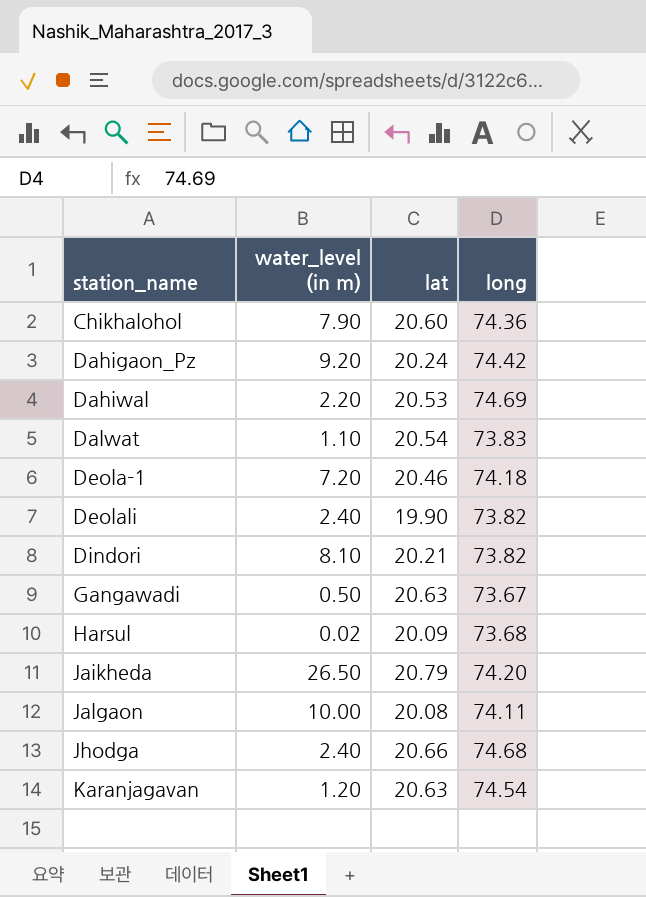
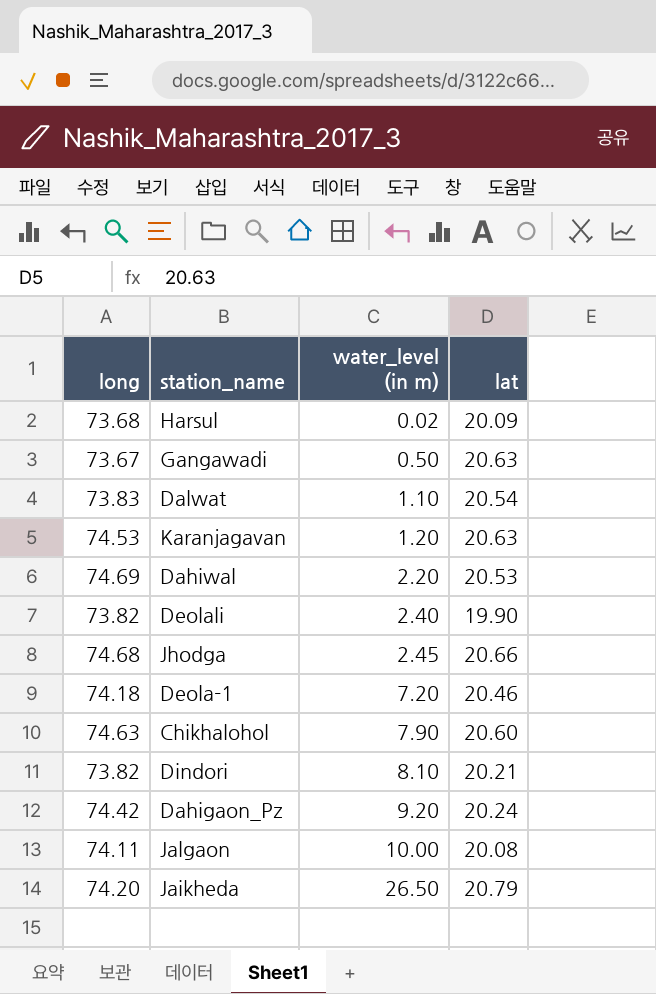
row order: station_name ascending -> water_level (in m) ascending
column long | position: 4 -> 1
Karanjagavan | long: 74.54 -> 74.53
Jhodga | water_level (in m): 2.40 -> 2.45
Chikhalohol | long: 74.36 -> 74.63

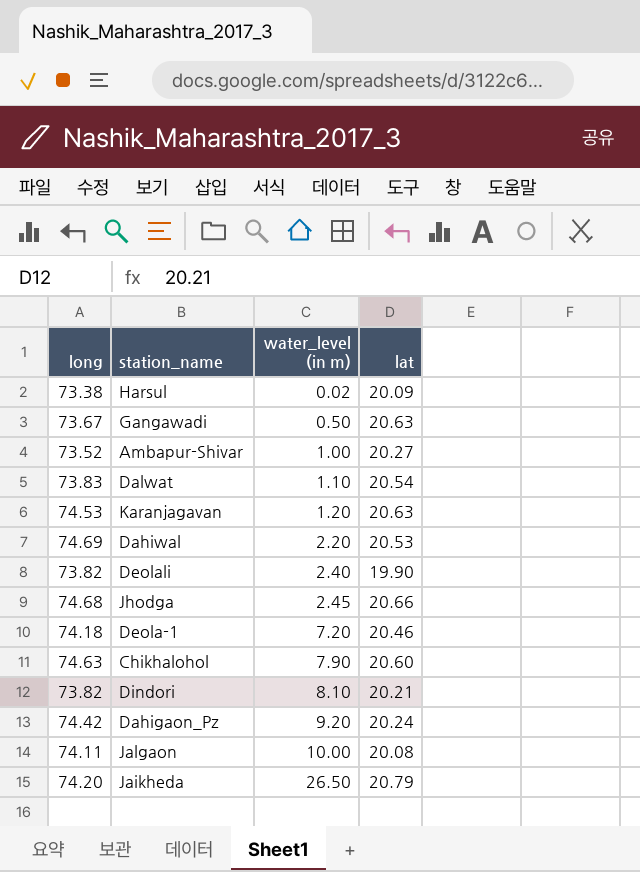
Harsul | long: 73.68 -> 73.38
row Ambapur-Shivar: none -> 73.52 | 1.00 | 20.27

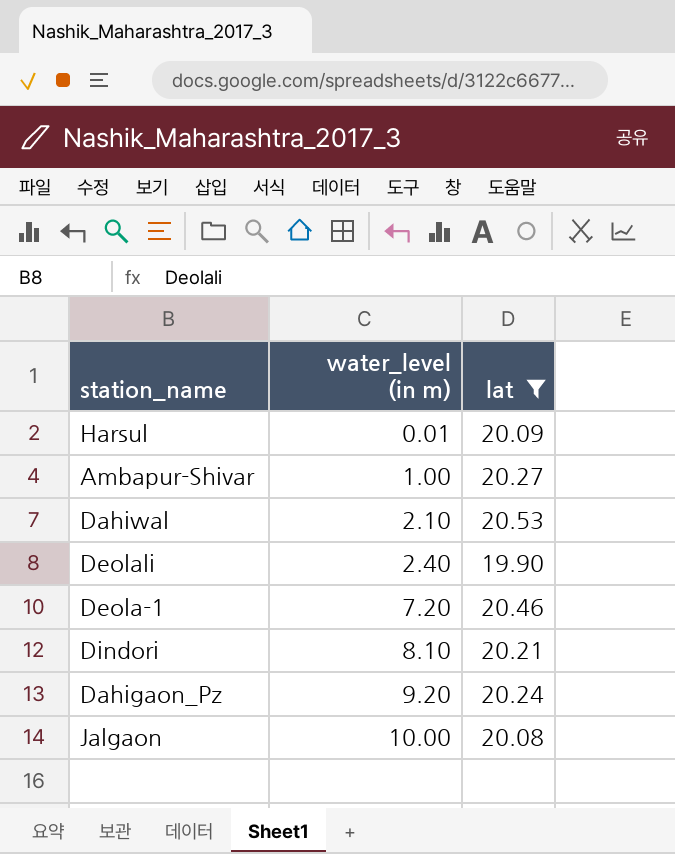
filter: none -> lat <= 20.53
column long | position: 1 -> none
Harsul | water_level (in m): 0.02 -> 0.01
Dahiwal | water_level (in m): 2.20 -> 2.10

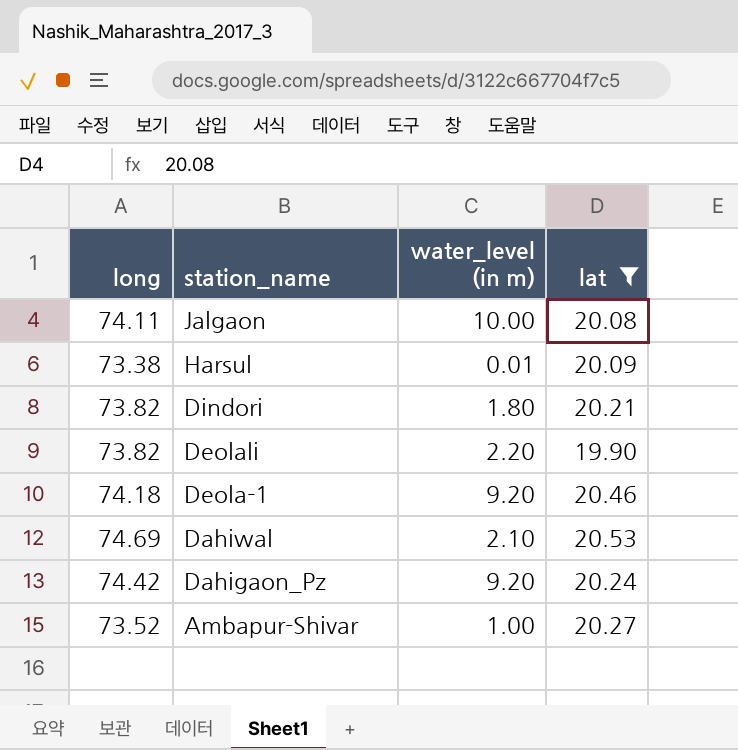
row order: water_level (in m) ascending -> station_name descending
column long | position: none -> 1
Dindori | water_level (in m): 8.10 -> 1.80
Deolali | water_level (in m): 2.40 -> 2.20
Deola-1 | water_level (in m): 7.20 -> 9.20

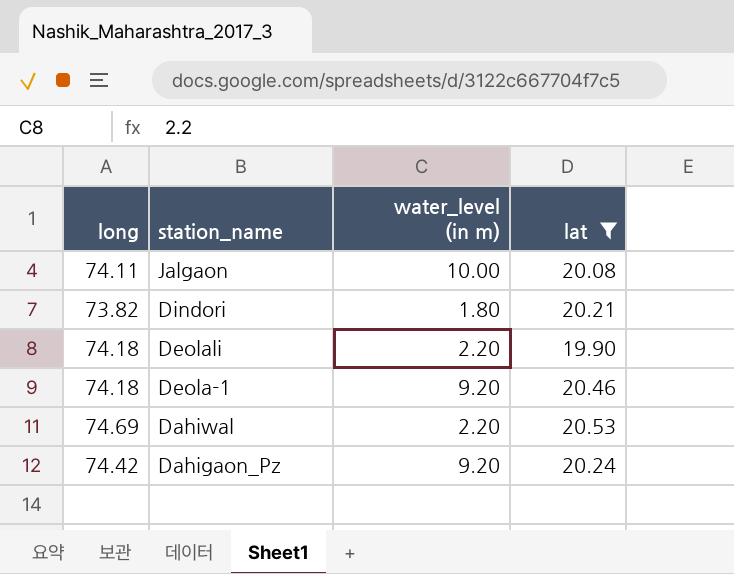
row Harsul: 73.38 | 0.01 | 20.09 -> none
row Ambapur-Shivar: 73.52 | 1.00 | 20.27 -> none
Deolali | long: 73.82 -> 74.18
Dahiwal | water_level (in m): 2.10 -> 2.20

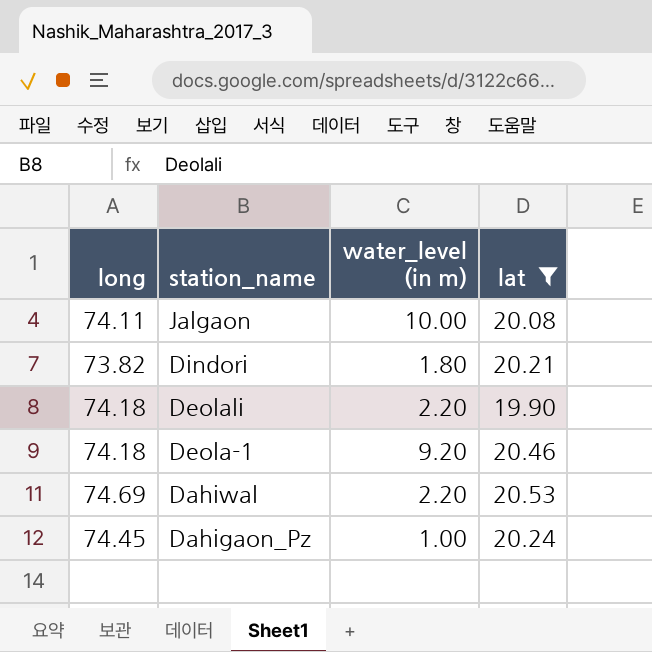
Dahigaon_Pz | long: 74.42 -> 74.45
Dahigaon_Pz | water_level (in m): 9.20 -> 1.00

